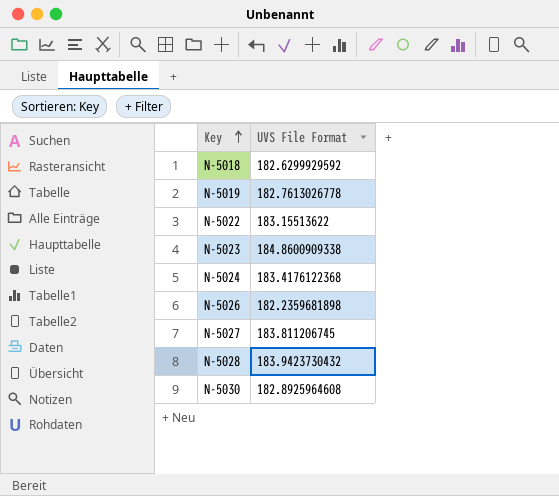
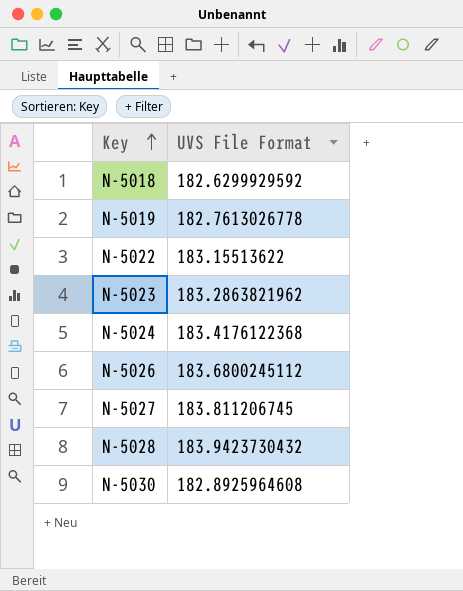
N-5023 | UVS File Format: 184.8600909338 -> 183.2863821962
N-5026 | UVS File Format: 182.2359681898 -> 183.6800245112

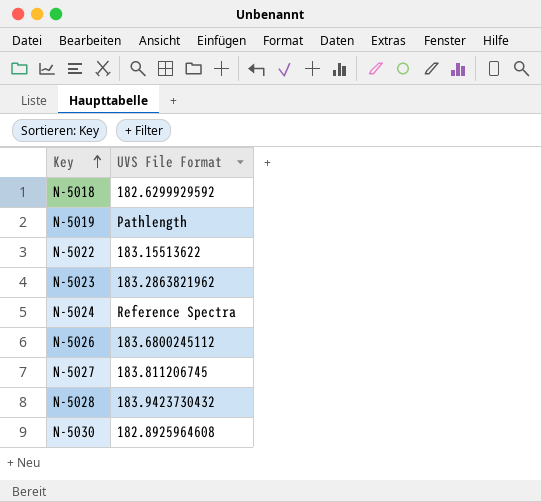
N-5019 | UVS File Format: 182.7613026778 -> Pathlength
N-5024 | UVS File Format: 183.4176122368 -> Reference Spectra

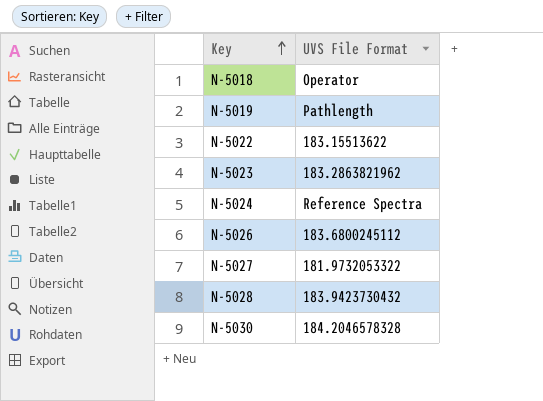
N-5018 | UVS File Format: 182.6299929592 -> Operator
N-5027 | UVS File Format: 183.811206745 -> 181.9732053322
N-5030 | UVS File Format: 182.8925964608 -> 184.2046578328

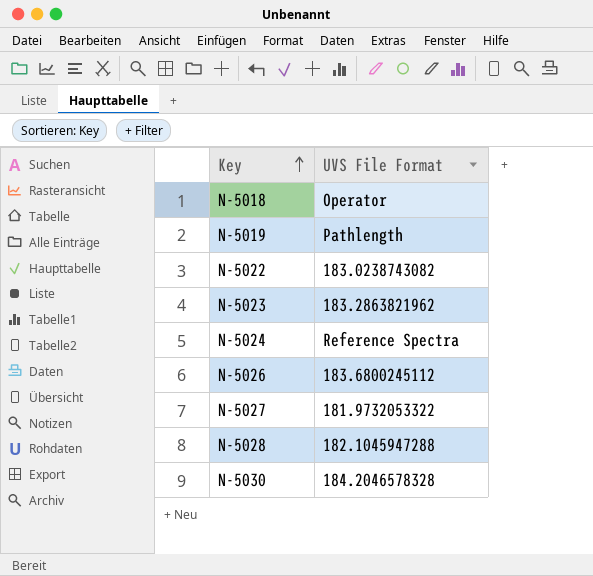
N-5022 | UVS File Format: 183.15513622 -> 183.0238743082
N-5028 | UVS File Format: 183.9423730432 -> 182.1045947288

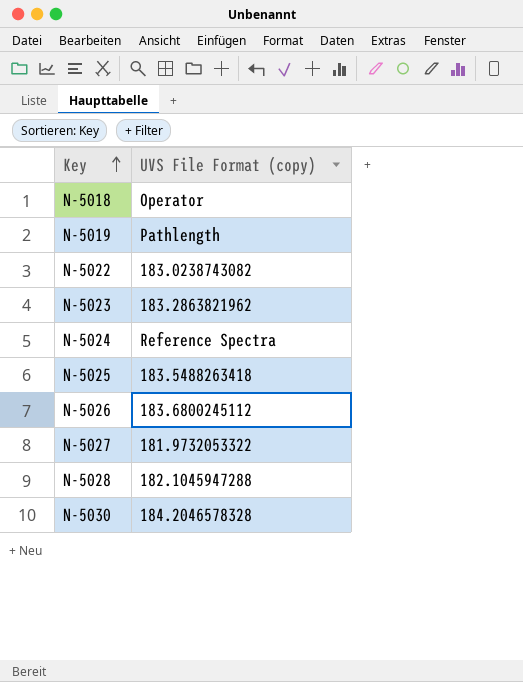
column name: UVS File Format -> UVS File Format (copy)
row N-5025: none -> 183.5488263418

